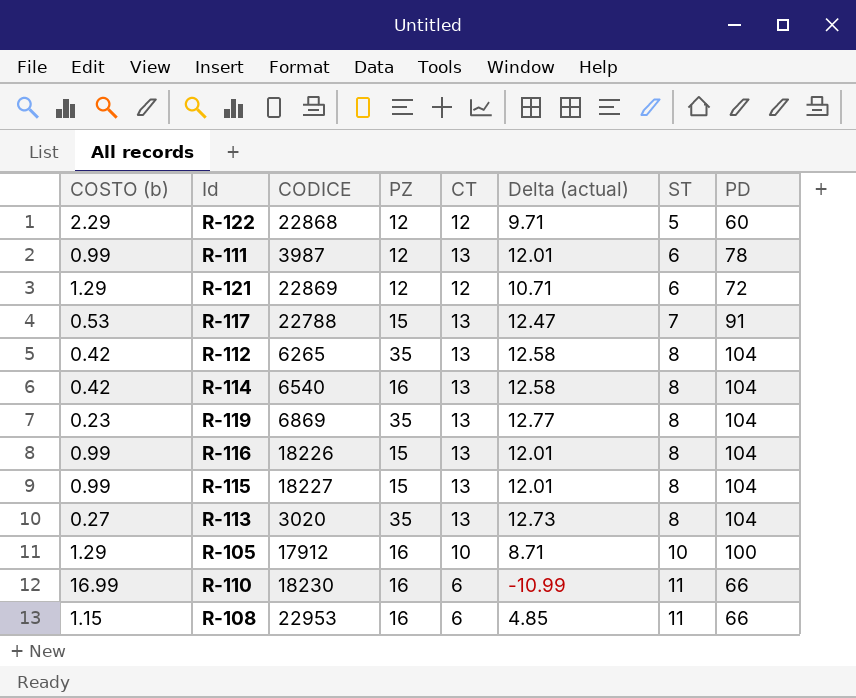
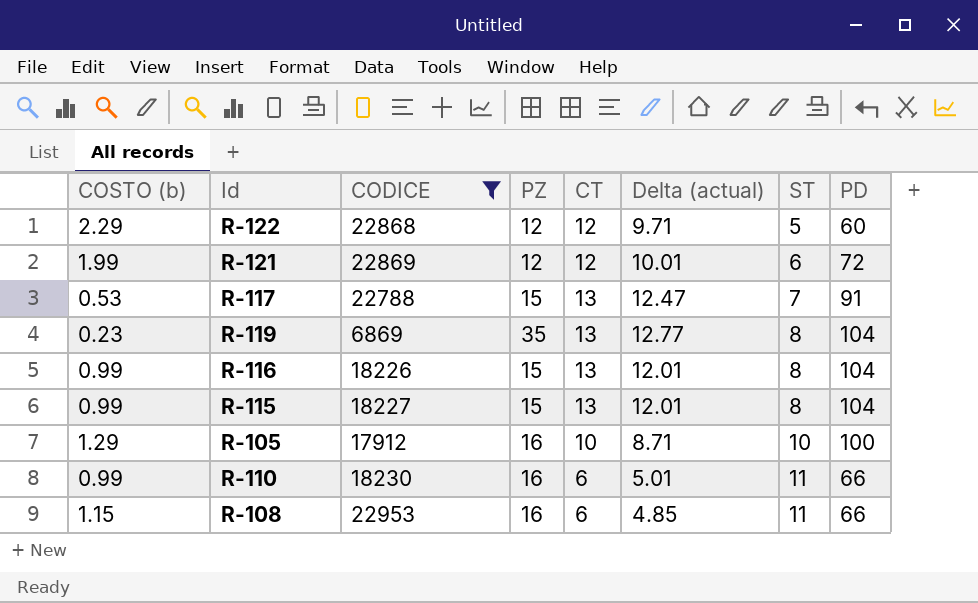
filter: none -> CODICE >= 6869
R-121 | COSTO (b): 1.29 -> 1.99
R-121 | Delta (actual): 10.71 -> 10.01
R-110 | COSTO (b): 16.99 -> 0.99
R-110 | Delta (actual): -10.99 -> 5.01

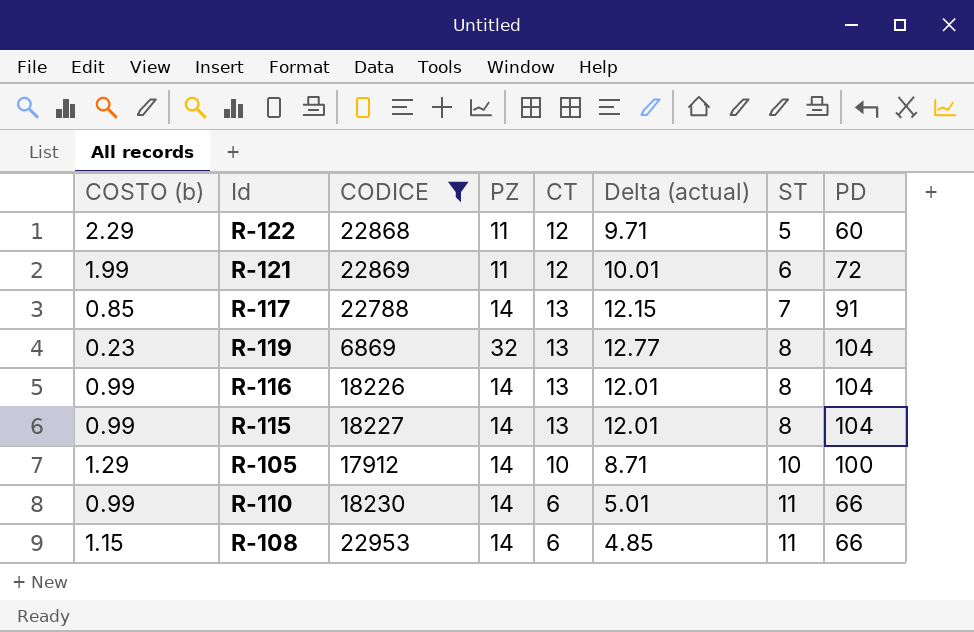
R-122 | PZ: 12 -> 11
R-121 | PZ: 12 -> 11
R-117 | COSTO (b): 0.53 -> 0.85
R-117 | PZ: 15 -> 14
R-117 | Delta (actual): 12.47 -> 12.15
R-119 | PZ: 35 -> 32
R-116 | PZ: 15 -> 14
R-115 | PZ: 15 -> 14
R-105 | PZ: 16 -> 14
R-110 | PZ: 16 -> 14
R-108 | PZ: 16 -> 14

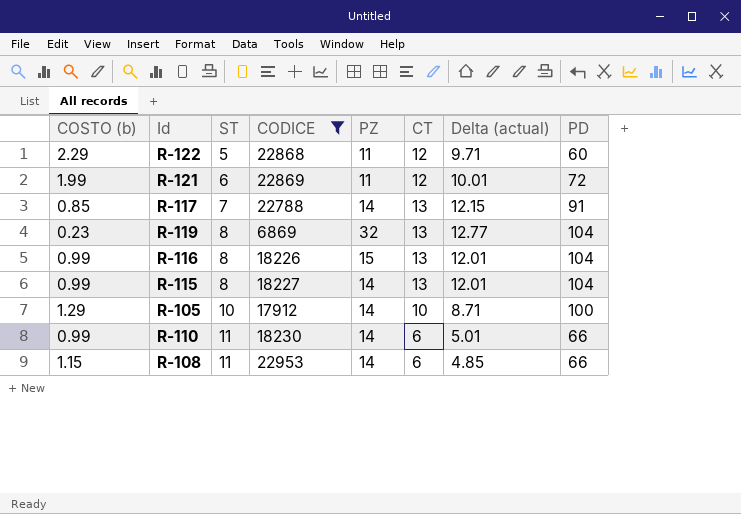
column ST | position: 7 -> 3
R-116 | PZ: 14 -> 15

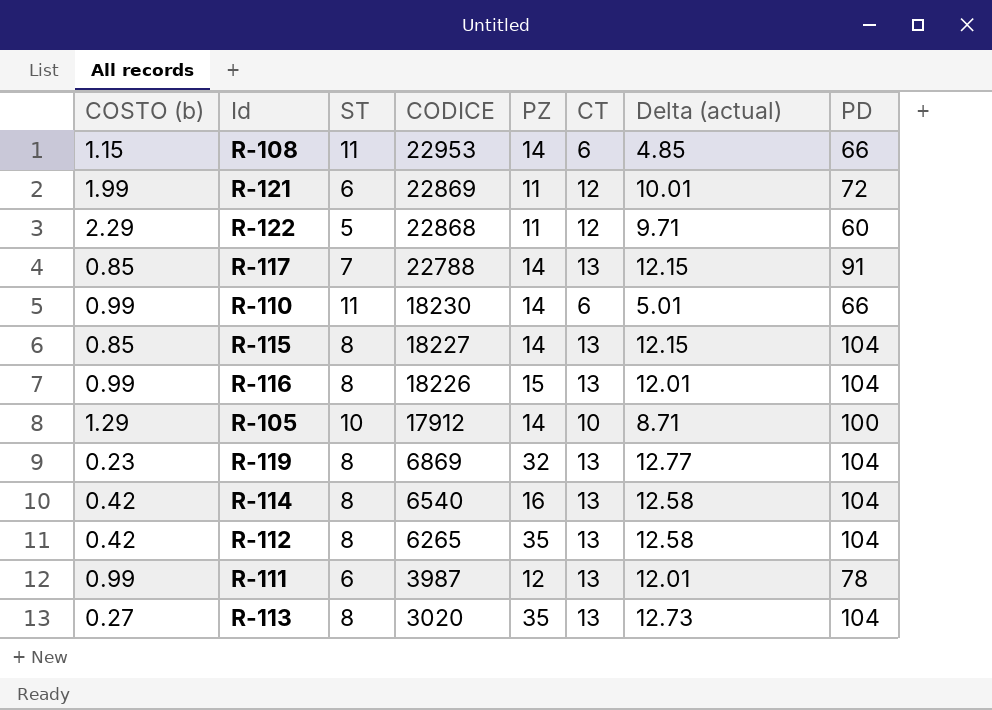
filter: CODICE >= 6869 -> none
row order: ST ascending -> CODICE descending
R-115 | COSTO (b): 0.99 -> 0.85
R-115 | Delta (actual): 12.01 -> 12.15

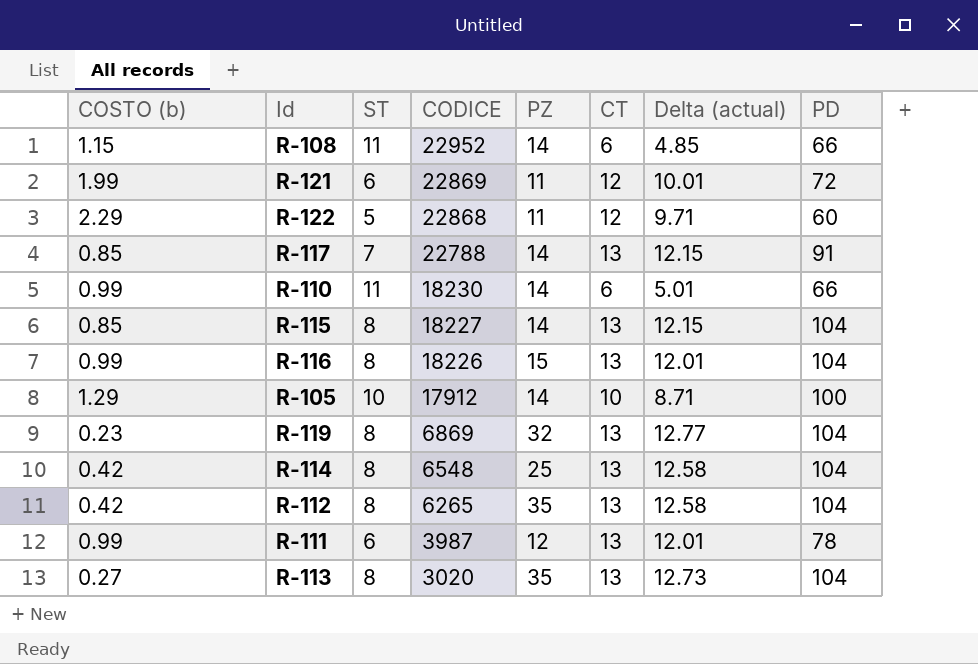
R-108 | CODICE: 22953 -> 22952
R-114 | CODICE: 6540 -> 6548
R-114 | PZ: 16 -> 25

